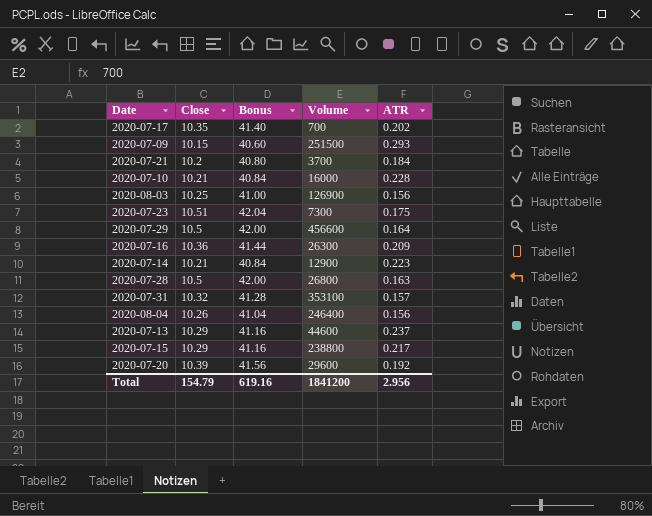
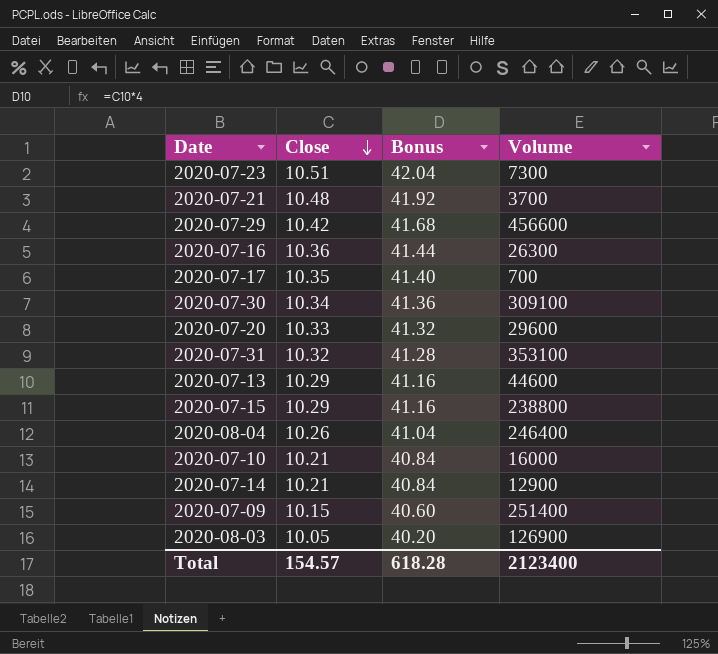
row order: none -> Close descending
column ATR | position: 5 -> none
row 2020-07-28: 10.5 | 42.00 | 26800 | 0.163 -> none
2020-07-21 | Close: 10.2 -> 10.48
2020-07-21 | Bonus: 40.80 -> 41.92
2020-07-29 | Close: 10.5 -> 10.42
2020-07-29 | Bonus: 42.00 -> 41.68
row 2020-07-30: none -> 10.34 | 41.36 | 309100
2020-07-20 | Close: 10.39 -> 10.33
2020-07-20 | Bonus: 41.56 -> 41.32
2020-07-09 | Volume: 251500 -> 251400
2020-08-03 | Close: 10.25 -> 10.05
2020-08-03 | Bonus: 41.00 -> 40.20
Total | Close: 154.79 -> 154.57
Total | Bonus: 619.16 -> 618.28
Total | Volume: 1841200 -> 2123400

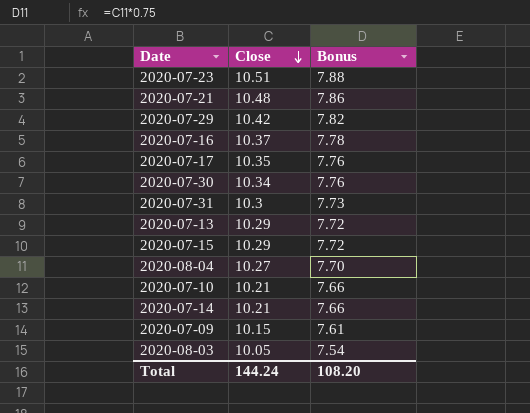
column Volume | position: 4 -> none
column Bonus | formula: [Close] * 4 -> [Close] * 0.75
row 2020-07-20: 10.33 | 41.32 | 29600 -> none
2020-07-16 | Close: 10.36 -> 10.37
2020-07-31 | Close: 10.32 -> 10.3
2020-08-04 | Close: 10.26 -> 10.27
Total | Close: 154.57 -> 144.24
Total | Bonus: 618.28 -> 108.20

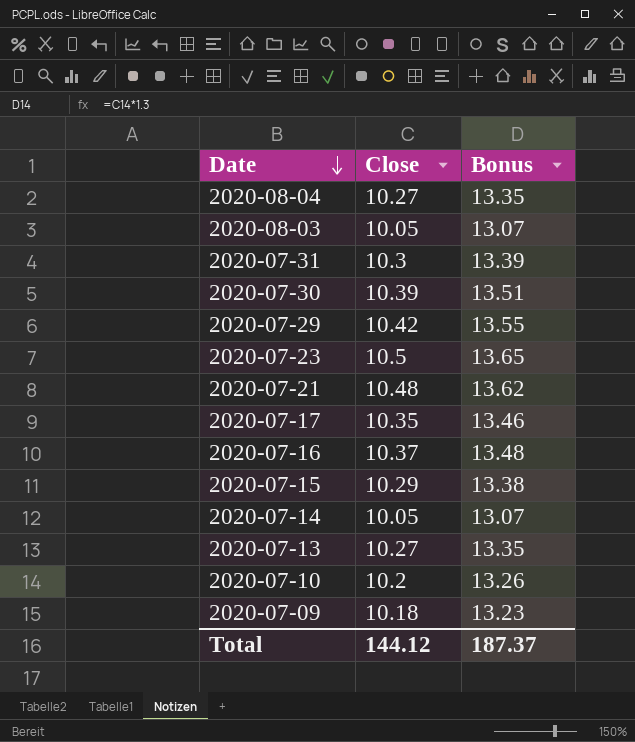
row order: Close descending -> Date descending
column Bonus | formula: [Close] * 0.75 -> [Close] * 1.3
2020-07-30 | Close: 10.34 -> 10.39
2020-07-23 | Close: 10.51 -> 10.5
2020-07-14 | Close: 10.21 -> 10.05
2020-07-13 | Close: 10.29 -> 10.27
2020-07-10 | Close: 10.21 -> 10.2
2020-07-09 | Close: 10.15 -> 10.18
Total | Close: 144.24 -> 144.12
Total | Bonus: 108.20 -> 187.37

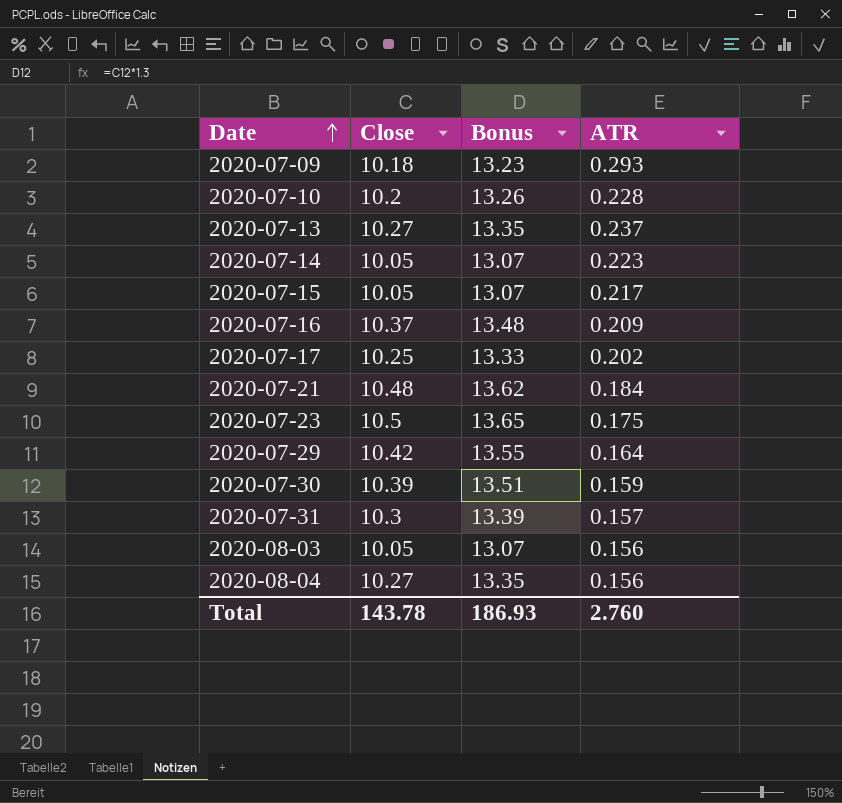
row order: Date descending -> Date ascending
column ATR | position: none -> 4
2020-07-15 | Close: 10.29 -> 10.05
2020-07-15 | Bonus: 13.38 -> 13.07
2020-07-17 | Close: 10.35 -> 10.25
2020-07-17 | Bonus: 13.46 -> 13.33
Total | Close: 144.12 -> 143.78
Total | Bonus: 187.37 -> 186.93

